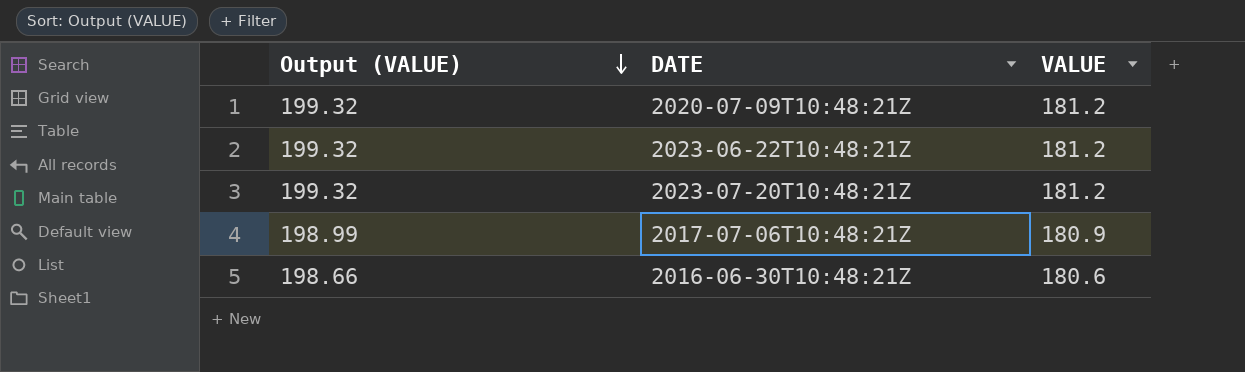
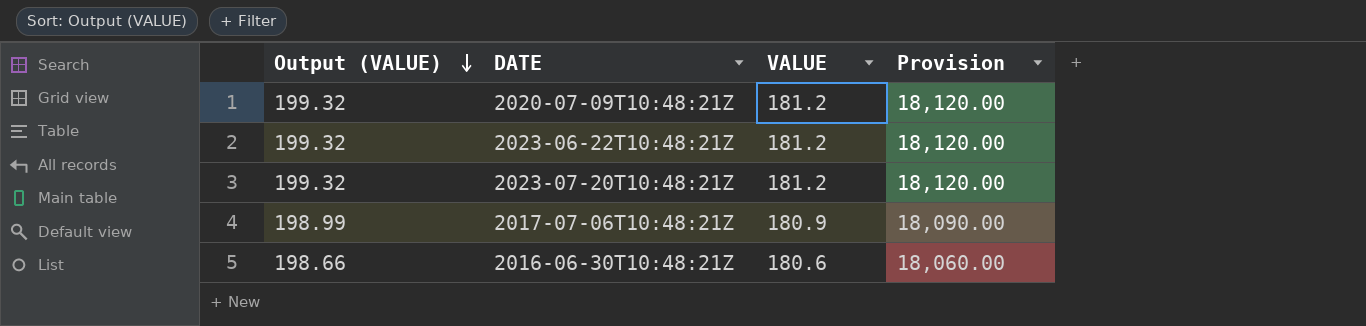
column Provision | formula: none -> [VALUE] * 100

